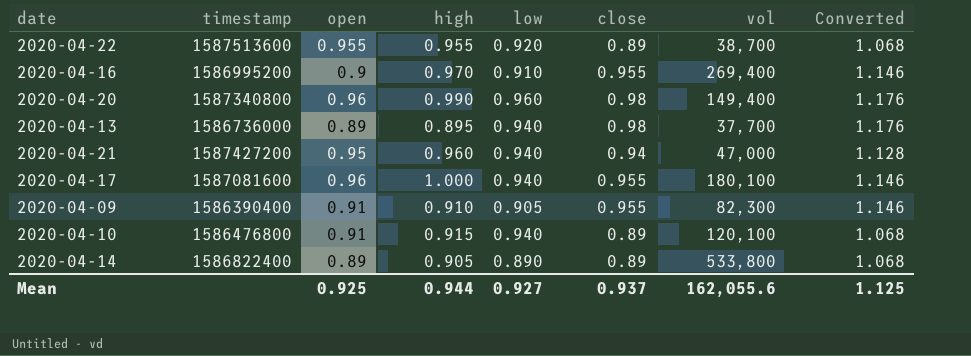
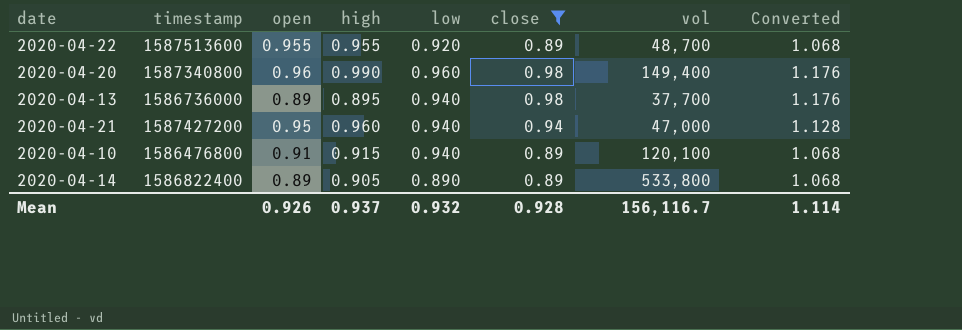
filter: none -> close != 0.955
2020-04-22 | vol: 38,700 -> 48,700
Mean | open: 0.925 -> 0.926
Mean | high: 0.944 -> 0.937
Mean | low: 0.927 -> 0.932
Mean | close: 0.937 -> 0.928
Mean | vol: 162,055.6 -> 156,116.7
Mean | Converted: 1.125 -> 1.114

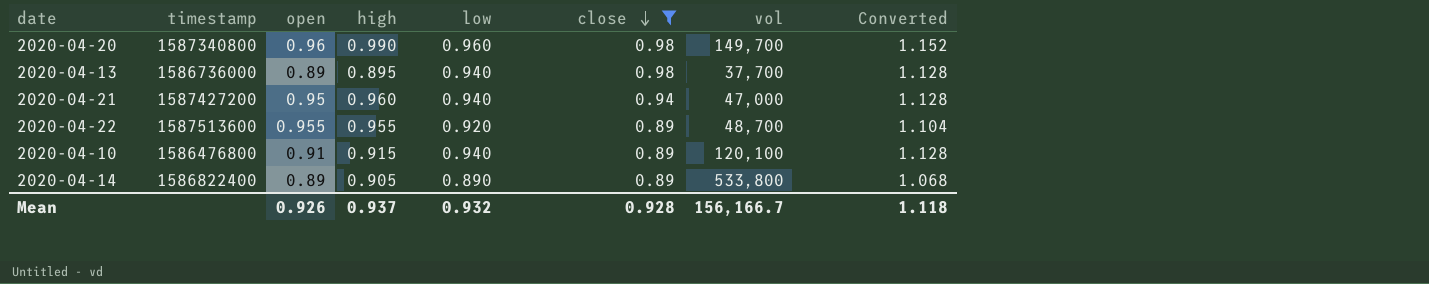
row order: none -> close descending
column Converted | formula: [close] * 1.2 -> [low] * 1.2
2020-04-20 | vol: 149,400 -> 149,700
Mean | vol: 156,116.7 -> 156,166.7
Mean | Converted: 1.114 -> 1.118

